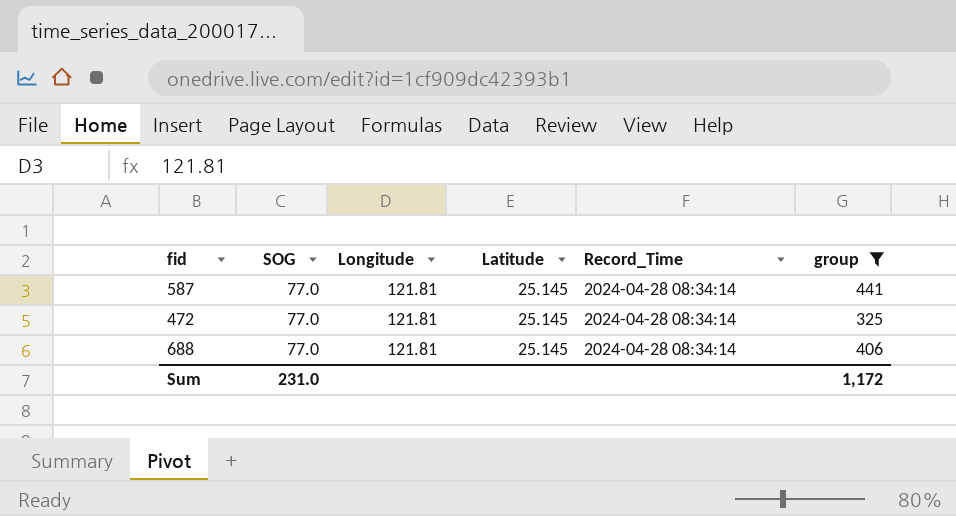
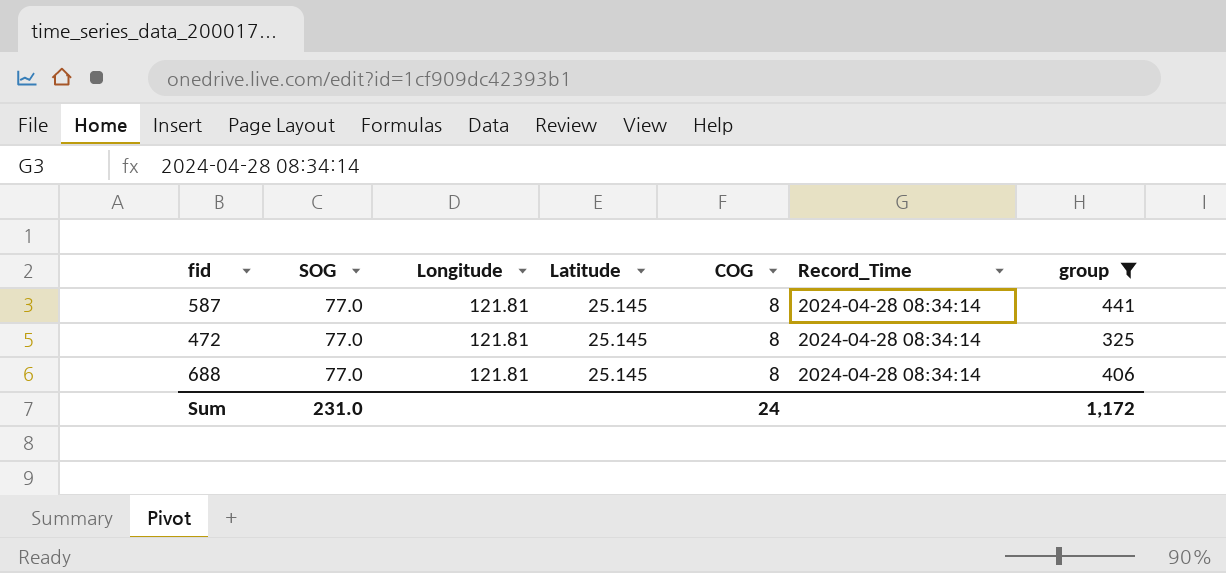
column COG | position: none -> 5

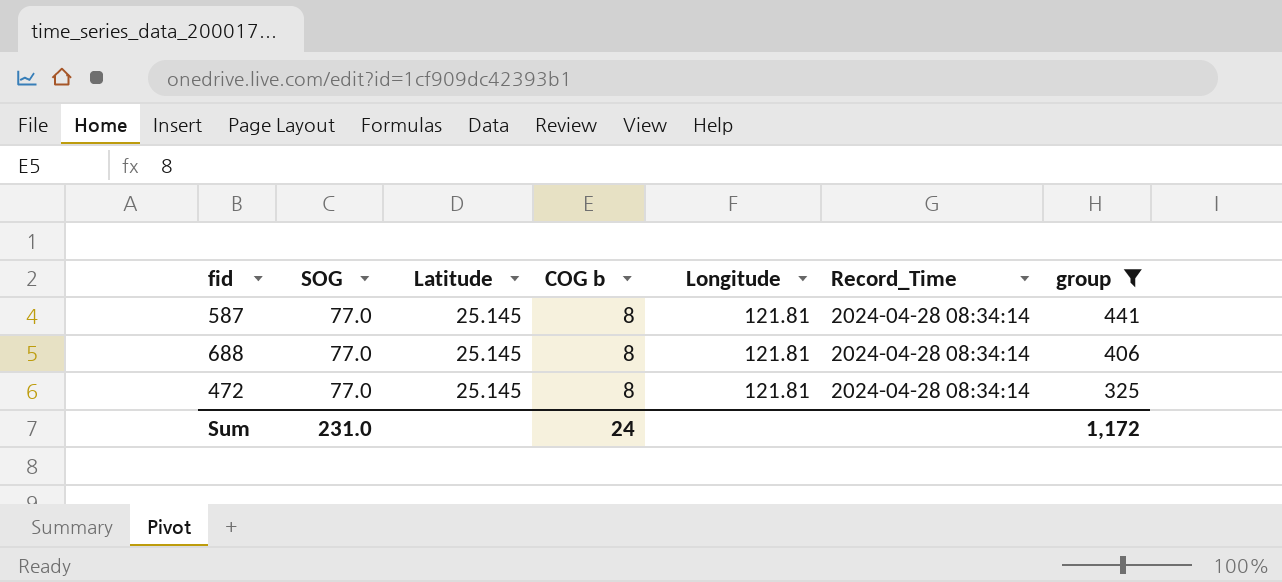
row order: none -> group descending
column name: COG -> COG b
column Longitude | position: 3 -> 5

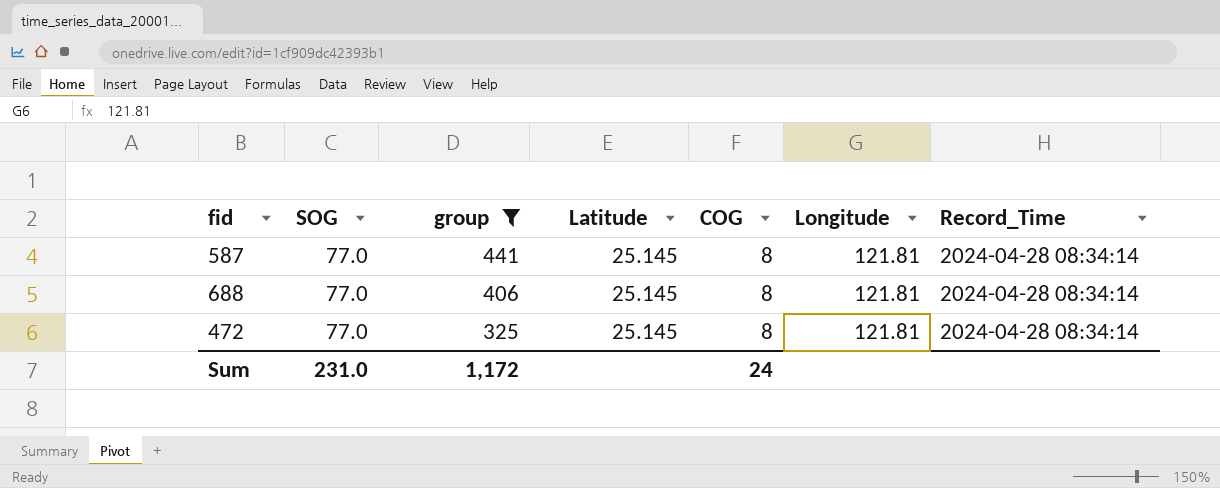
column group | position: 7 -> 3
column name: COG b -> COG

